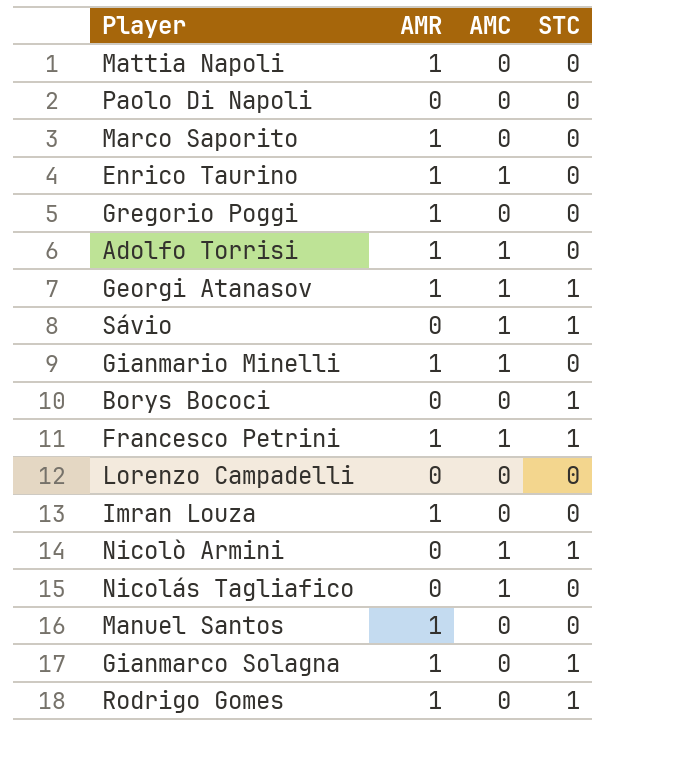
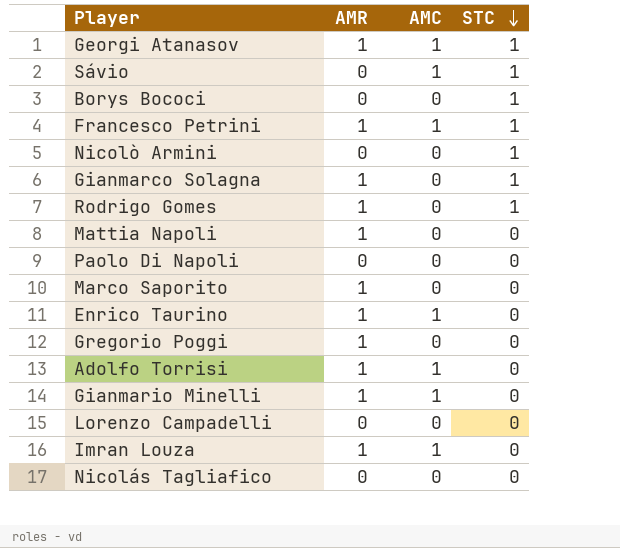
row order: none -> STC descending
row Manuel Santos: 1 | 0 | 0 -> none
Nicolò Armini | AMC: 1 -> 0
Imran Louza | AMC: 0 -> 1
Nicolás Tagliafico | AMC: 1 -> 0

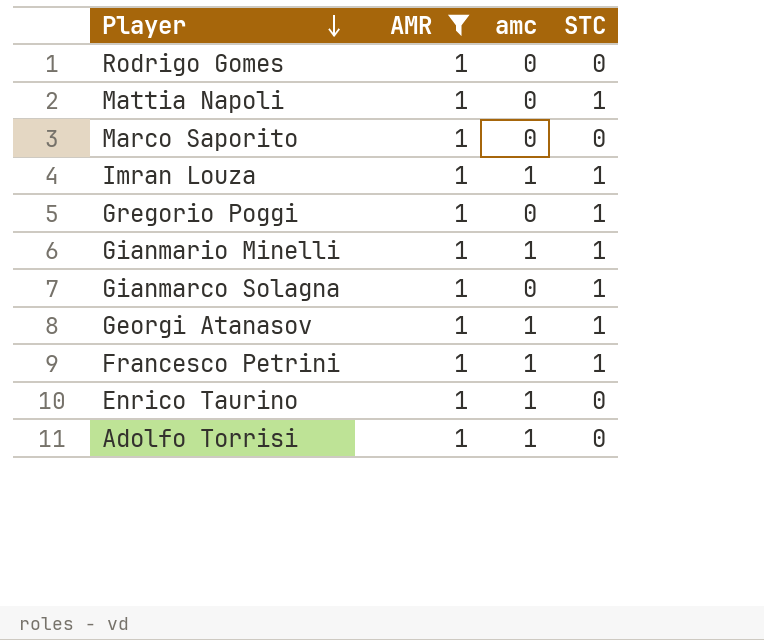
filter: none -> AMR = 1
row order: STC descending -> Player descending
column name: AMC -> amc
Rodrigo Gomes | STC: 1 -> 0
Mattia Napoli | STC: 0 -> 1
Imran Louza | STC: 0 -> 1
Gregorio Poggi | STC: 0 -> 1
Gianmario Minelli | STC: 0 -> 1

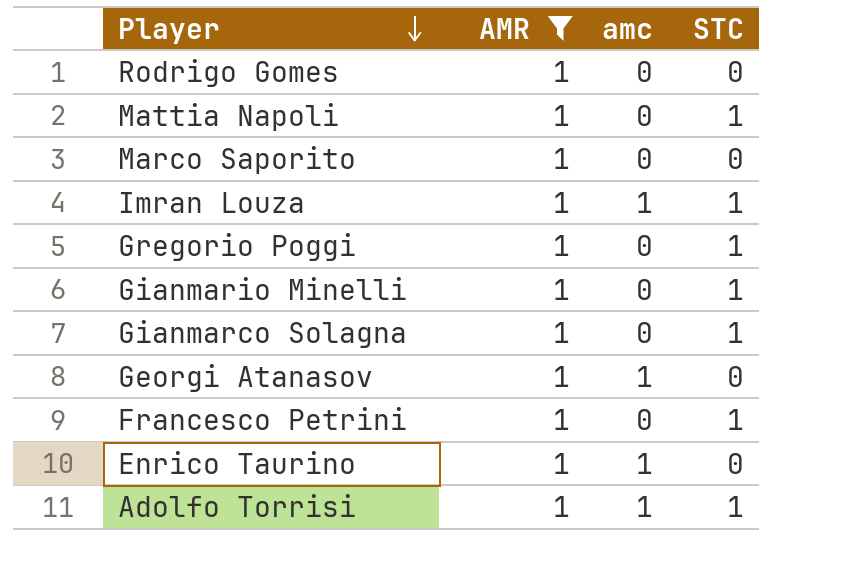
Gianmario Minelli | amc: 1 -> 0
Georgi Atanasov | STC: 1 -> 0
Francesco Petrini | amc: 1 -> 0
Adolfo Torrisi | STC: 0 -> 1

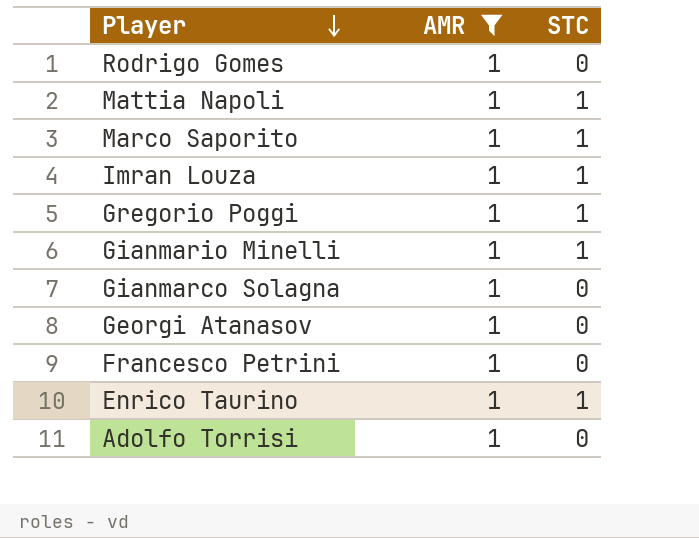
column amc | position: 3 -> none
Marco Saporito | STC: 0 -> 1
Gianmarco Solagna | STC: 1 -> 0
Francesco Petrini | STC: 1 -> 0
Enrico Taurino | STC: 0 -> 1
Adolfo Torrisi | STC: 1 -> 0

